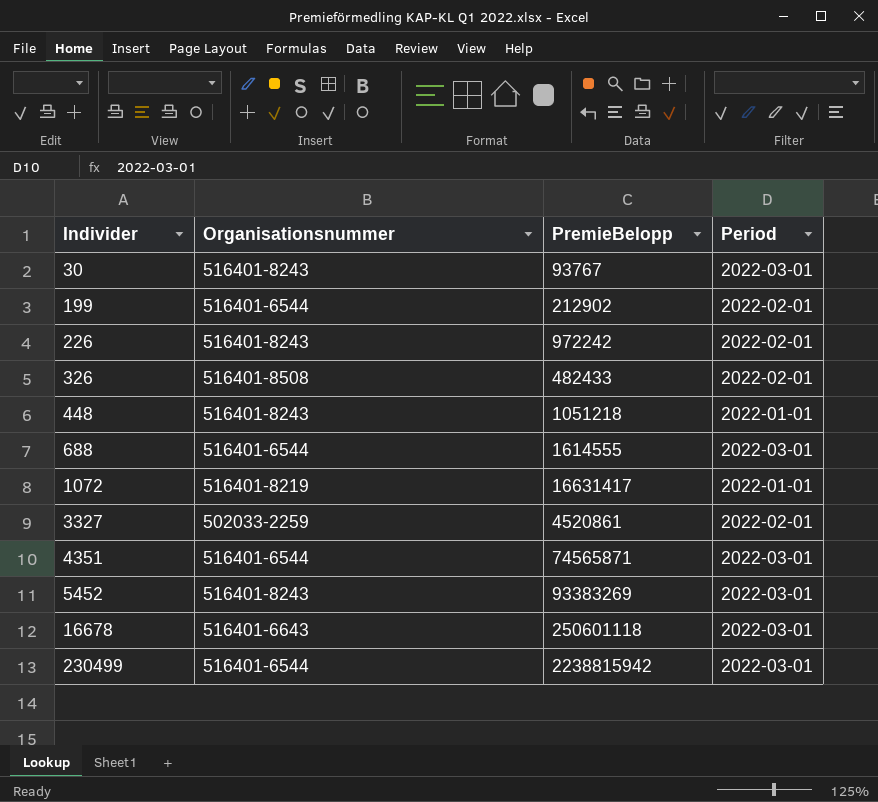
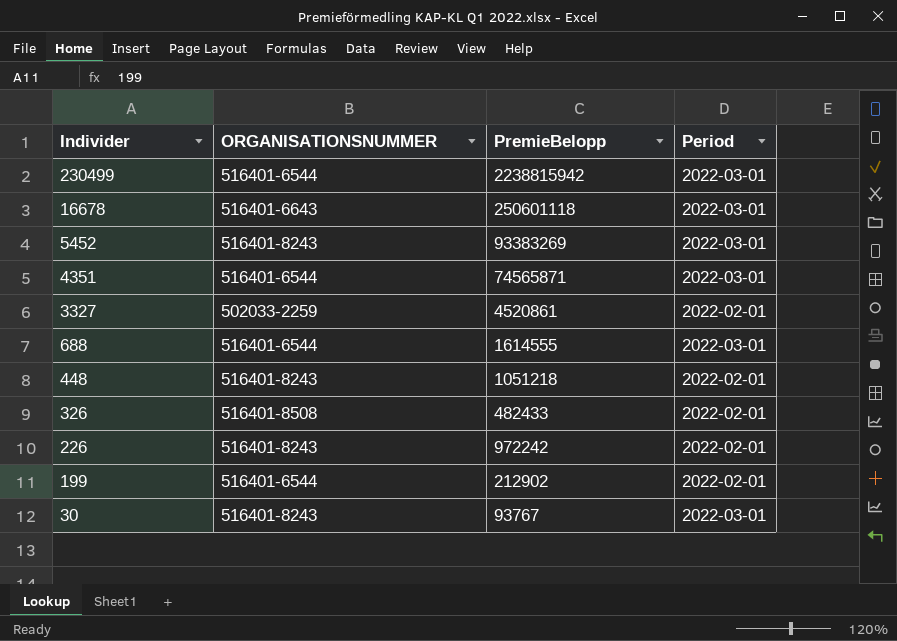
row order: Individer ascending -> Individer descending
column name: Organisationsnummer -> ORGANISATIONSNUMMER
row 1072: 516401-8219 | 16631417 | 2022-01-01 -> none
448 | Period: 2022-01-01 -> 2022-02-01

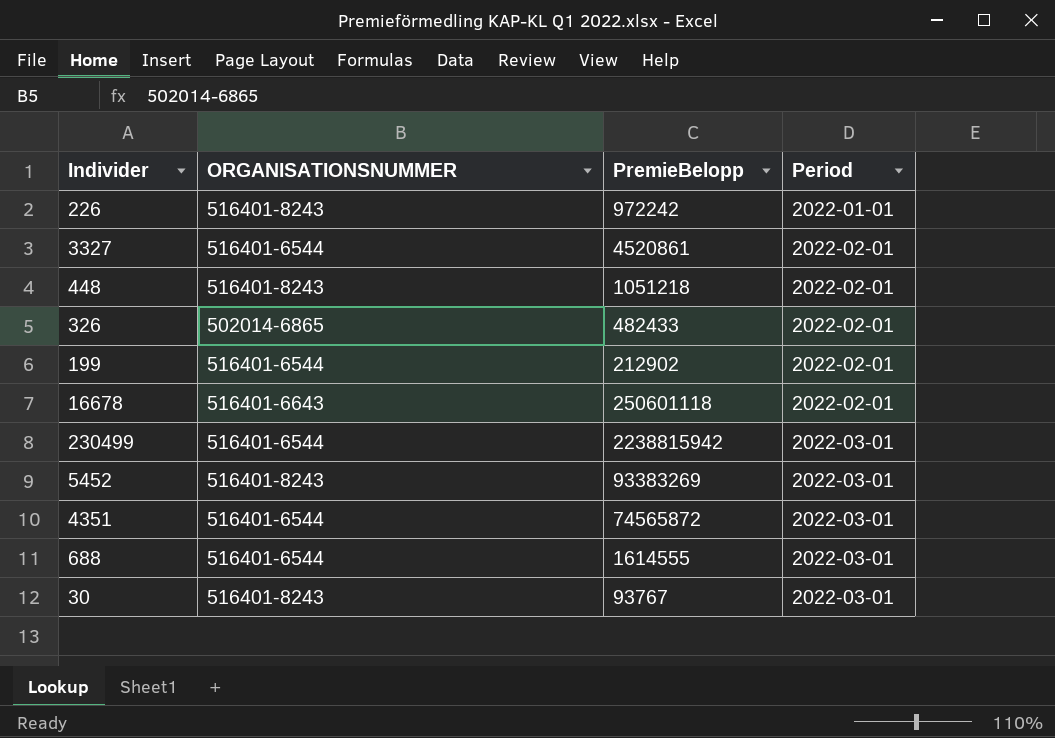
row order: Individer descending -> Period ascending
226 | Period: 2022-02-01 -> 2022-01-01
3327 | ORGANISATIONSNUMMER: 502033-2259 -> 516401-6544
326 | ORGANISATIONSNUMMER: 516401-8508 -> 502014-6865
16678 | Period: 2022-03-01 -> 2022-02-01
4351 | PremieBelopp: 74565871 -> 74565872

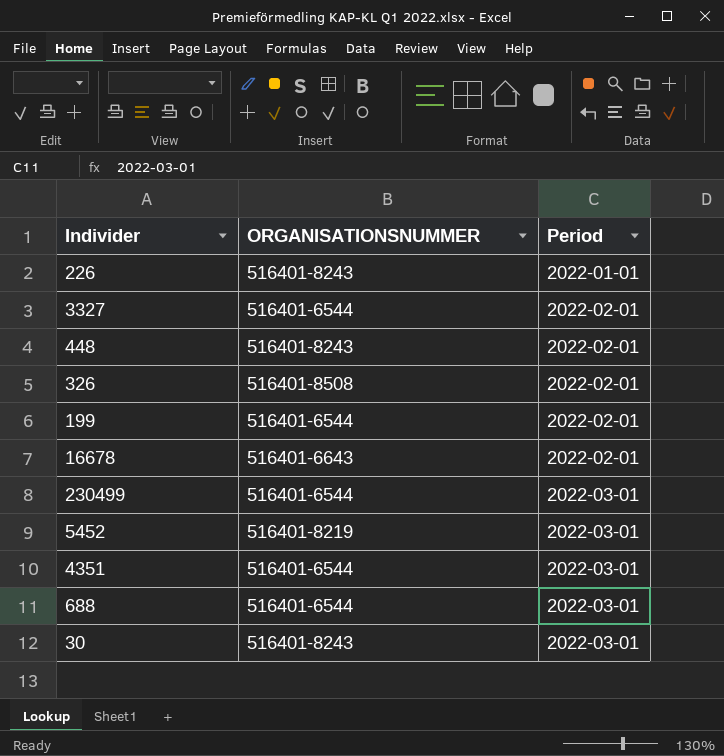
column PremieBelopp | position: 3 -> none
326 | ORGANISATIONSNUMMER: 502014-6865 -> 516401-8508
5452 | ORGANISATIONSNUMMER: 516401-8243 -> 516401-8219

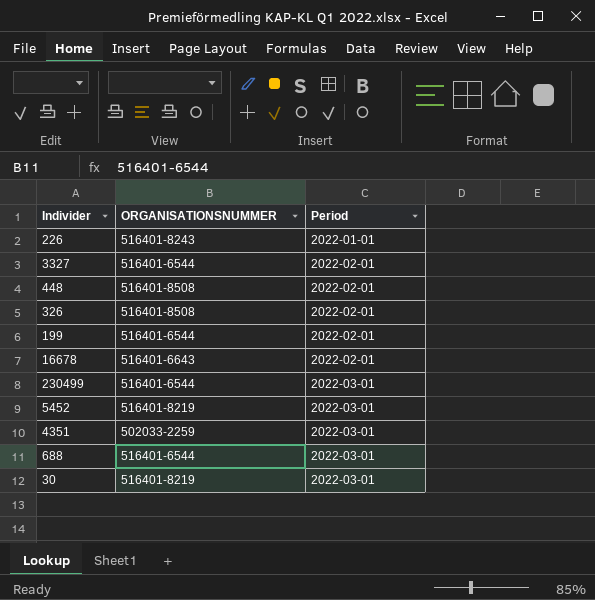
448 | ORGANISATIONSNUMMER: 516401-8243 -> 516401-8508
4351 | ORGANISATIONSNUMMER: 516401-6544 -> 502033-2259
30 | ORGANISATIONSNUMMER: 516401-8243 -> 516401-8219

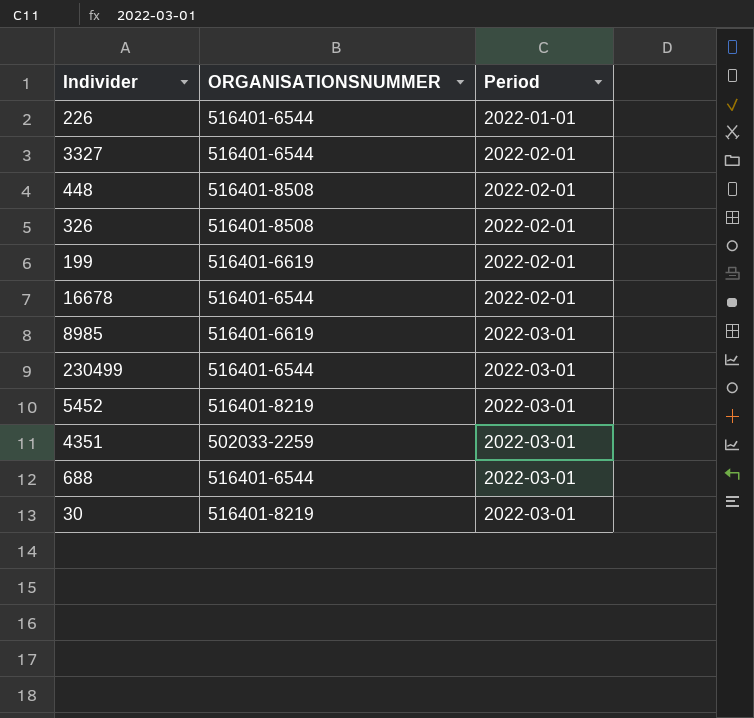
226 | ORGANISATIONSNUMMER: 516401-8243 -> 516401-6544
199 | ORGANISATIONSNUMMER: 516401-6544 -> 516401-6619
16678 | ORGANISATIONSNUMMER: 516401-6643 -> 516401-6544
row 8985: none -> 516401-6619 | 2022-03-01

